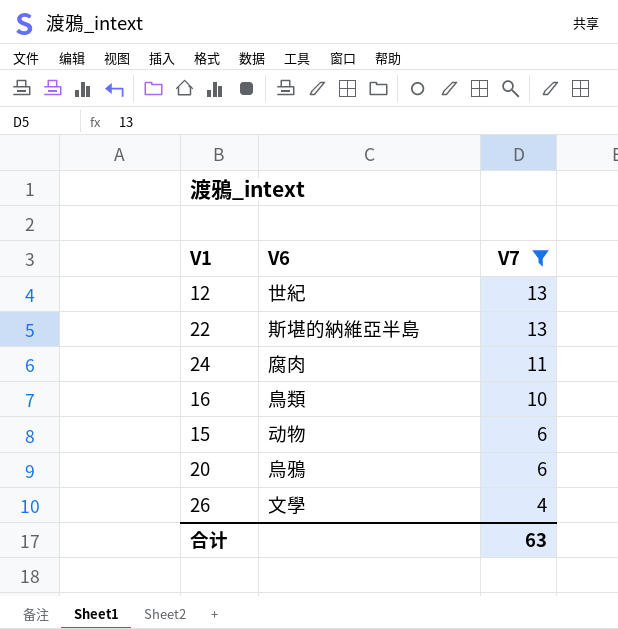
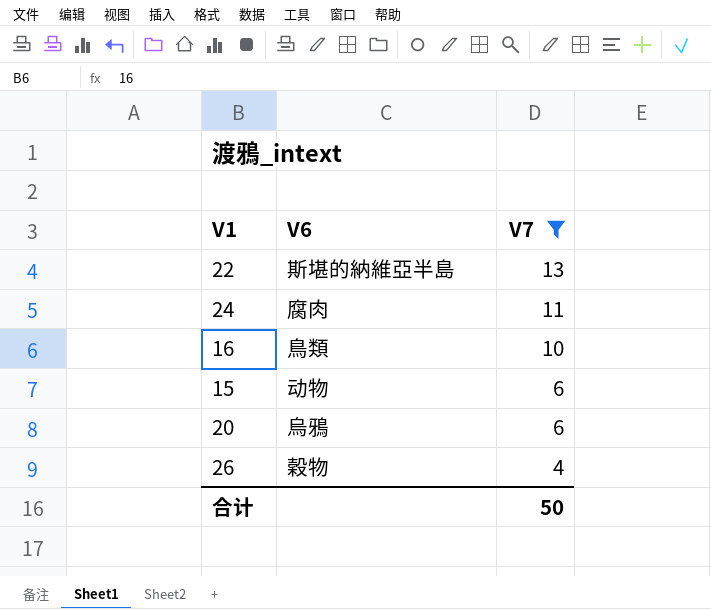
row 12: 世紀 | 13 -> none
26 | V6: 文學 -> 穀物
合计 | V7: 63 -> 50

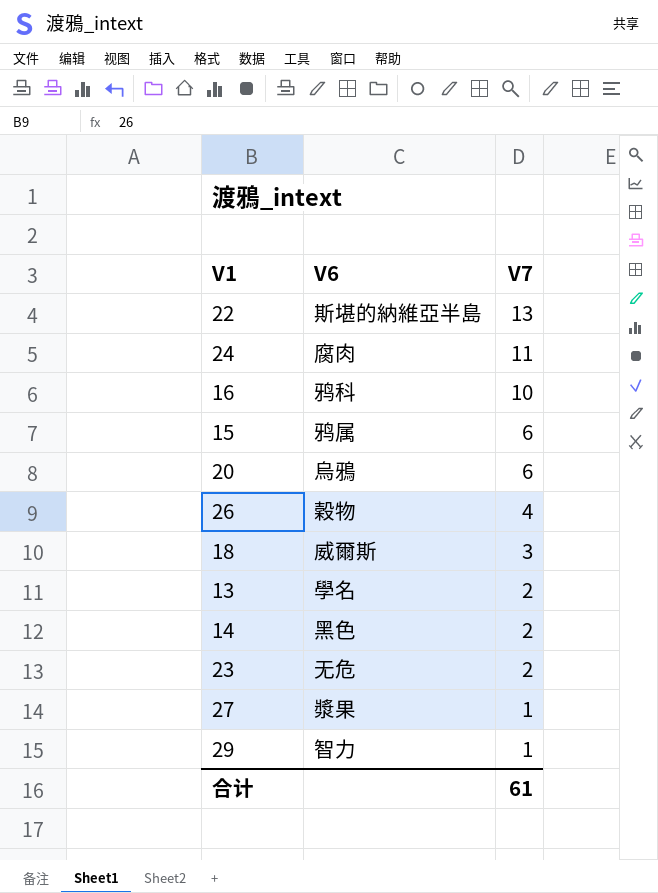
filter: V7 >= 4 -> none
16 | V6: 鳥類 -> 鸦科
15 | V6: 动物 -> 鸦属
合计 | V7: 50 -> 61

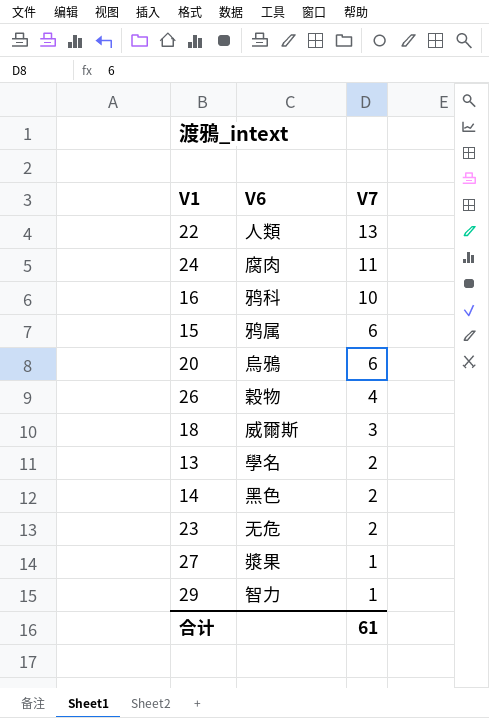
22 | V6: 斯堪的納維亞半島 -> 人類

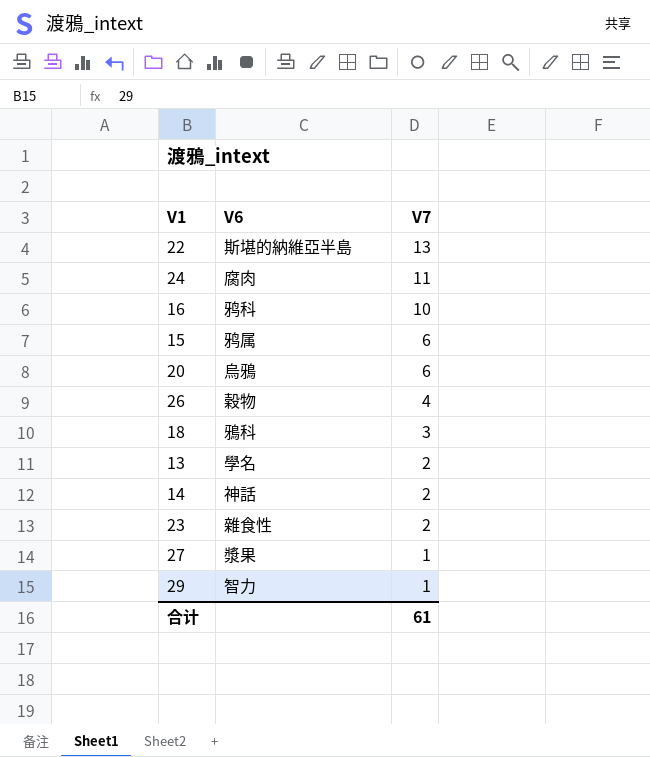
22 | V6: 人類 -> 斯堪的納維亞半島
18 | V6: 威爾斯 -> 鴉科
14 | V6: 黑色 -> 神話
23 | V6: 无危 -> 雜食性

